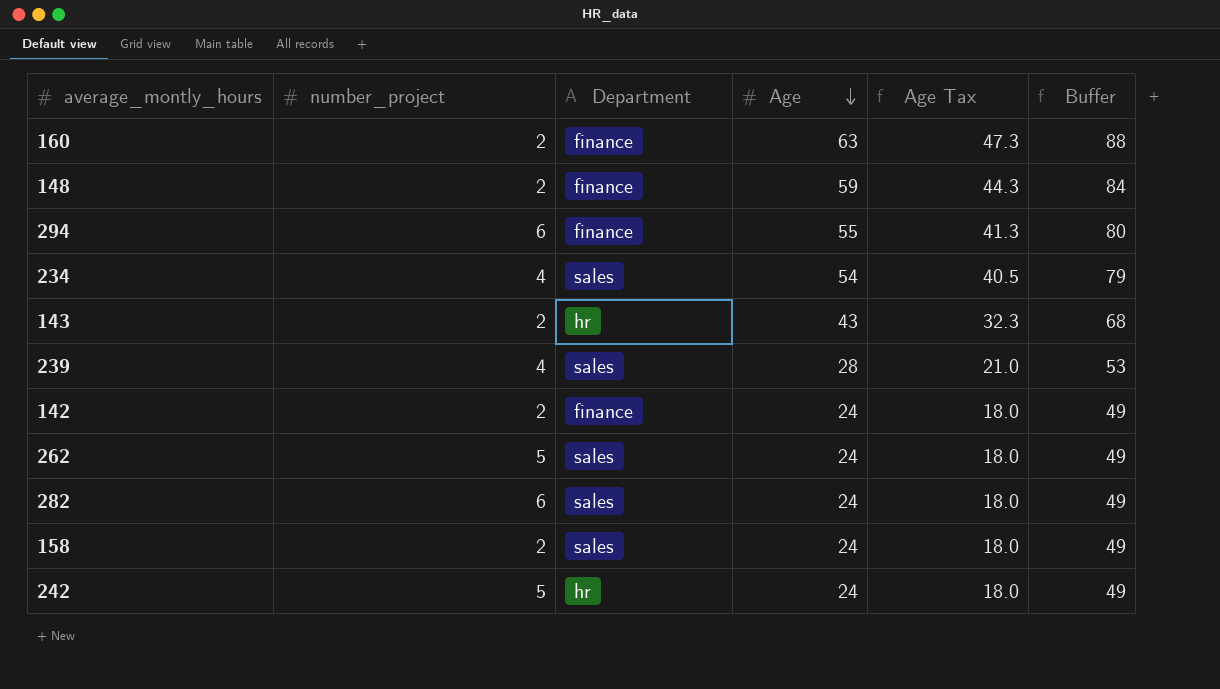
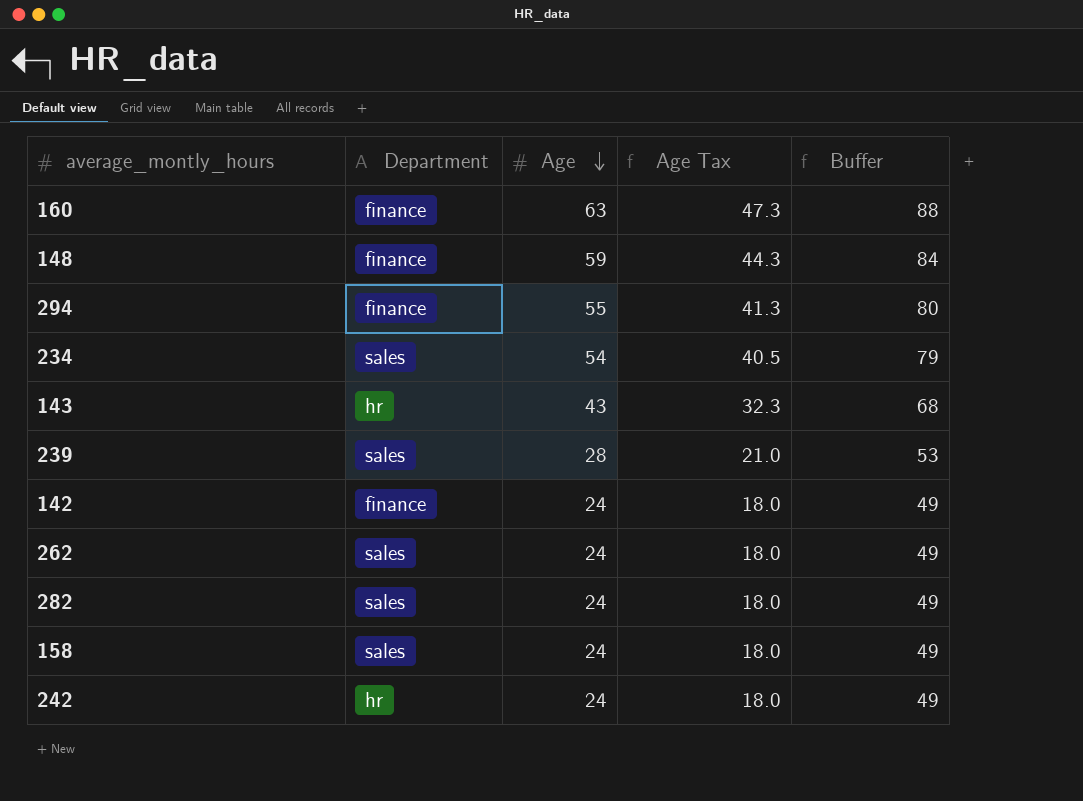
column number_project | position: 2 -> none

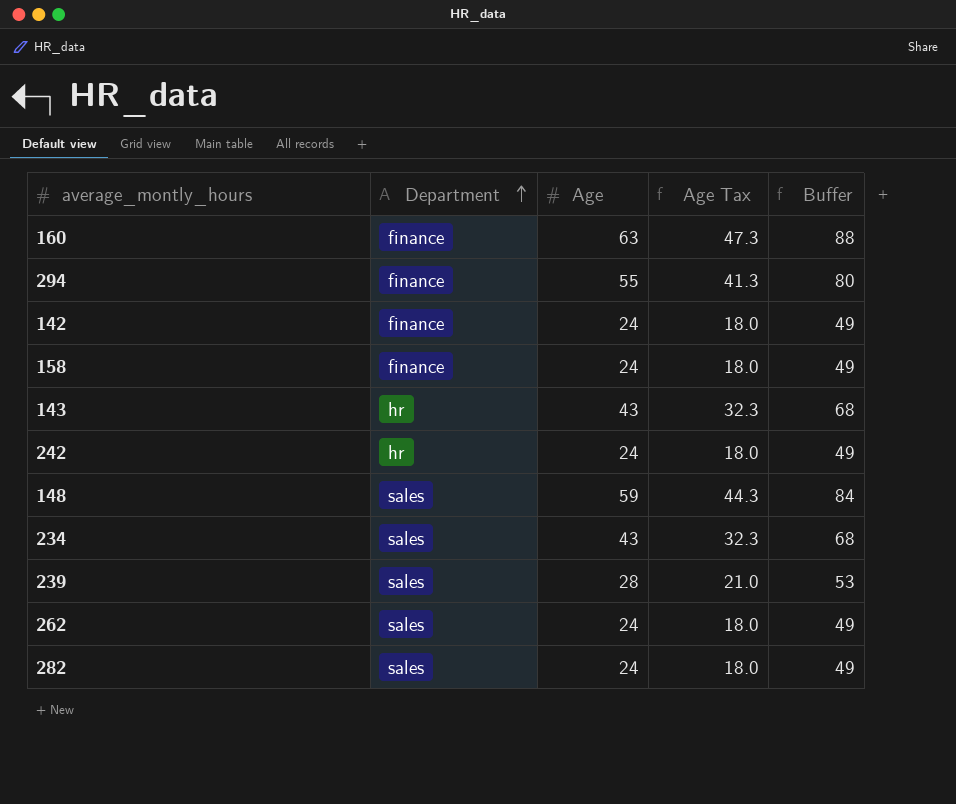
row order: Age descending -> Department ascending
158 | Department: sales -> finance
148 | Department: finance -> sales
234 | Age: 54 -> 43
234 | Age Tax: 40.5 -> 32.3
234 | Buffer: 79 -> 68

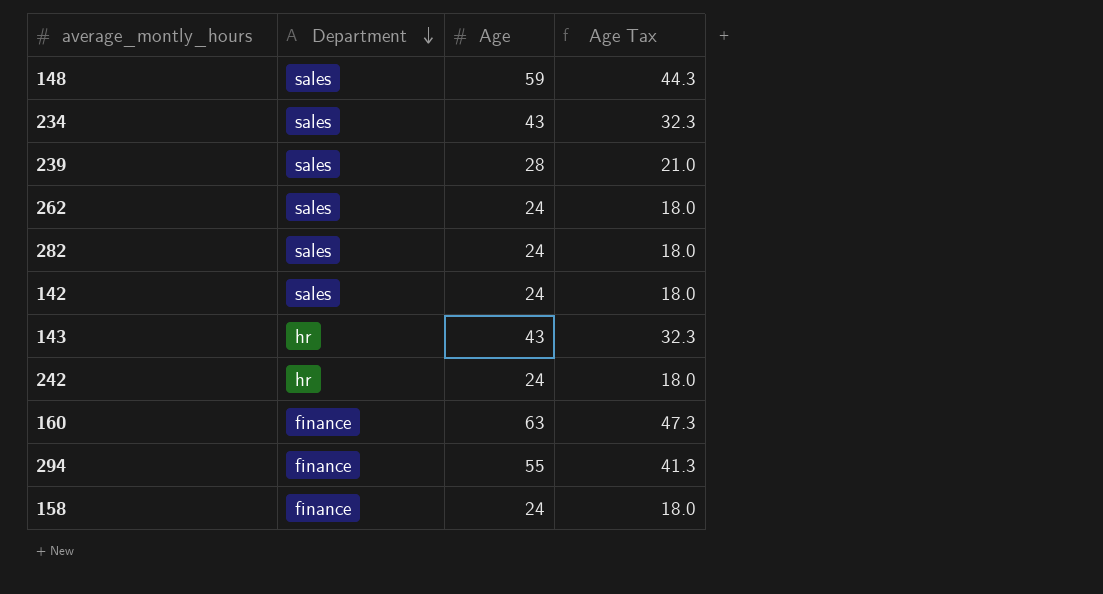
row order: Department ascending -> Department descending
column Buffer | formula: [Age] + 25 -> none
142 | Department: finance -> sales

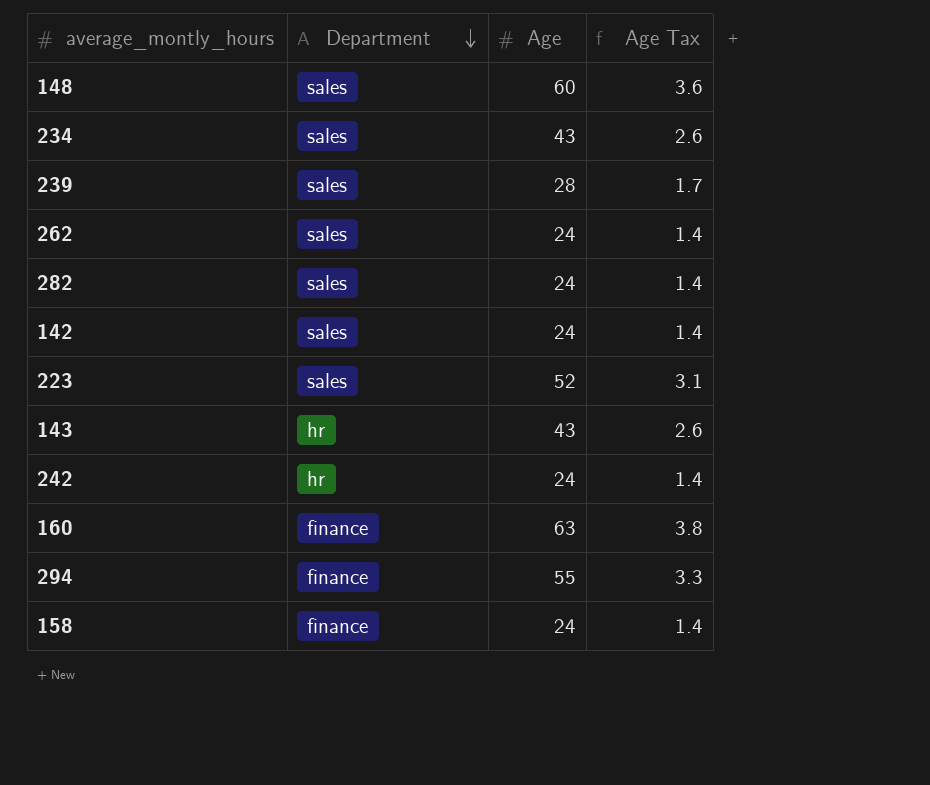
column Age Tax | formula: [Age] * 0.75 -> [Age] * 0.06
148 | Age: 59 -> 60
row 223: none -> sales | 52 | 3.1

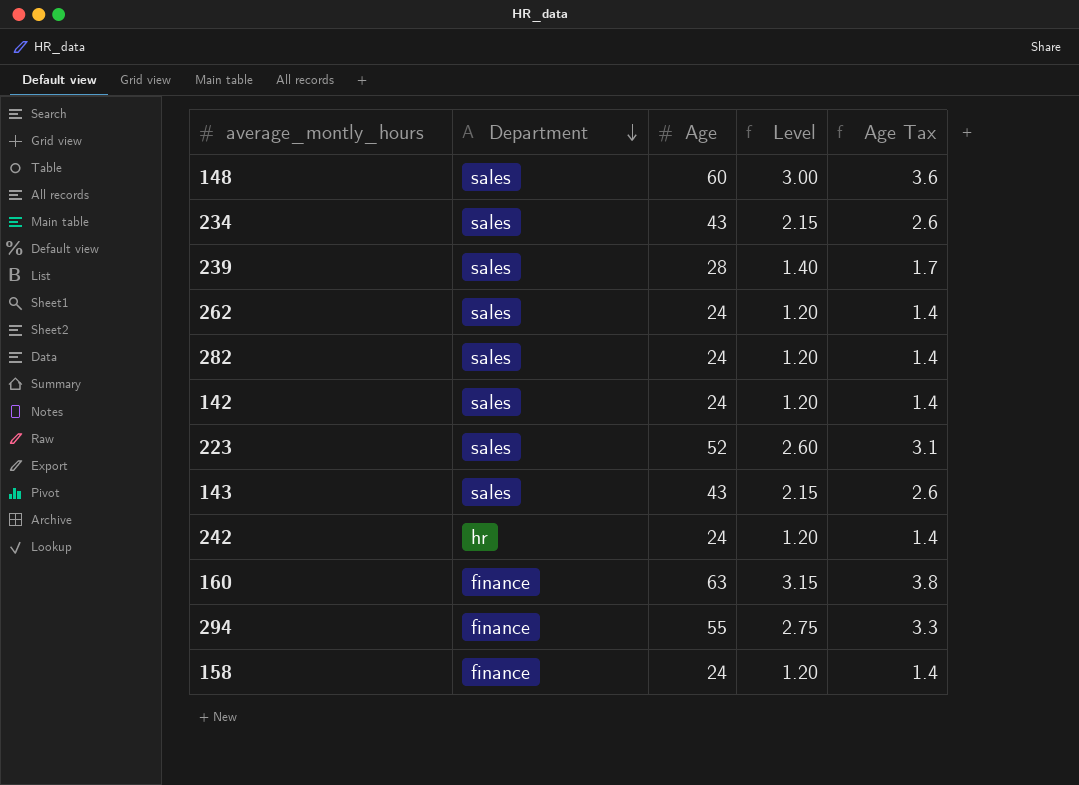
column Level | formula: none -> [Age] * 0.05
143 | Department: hr -> sales

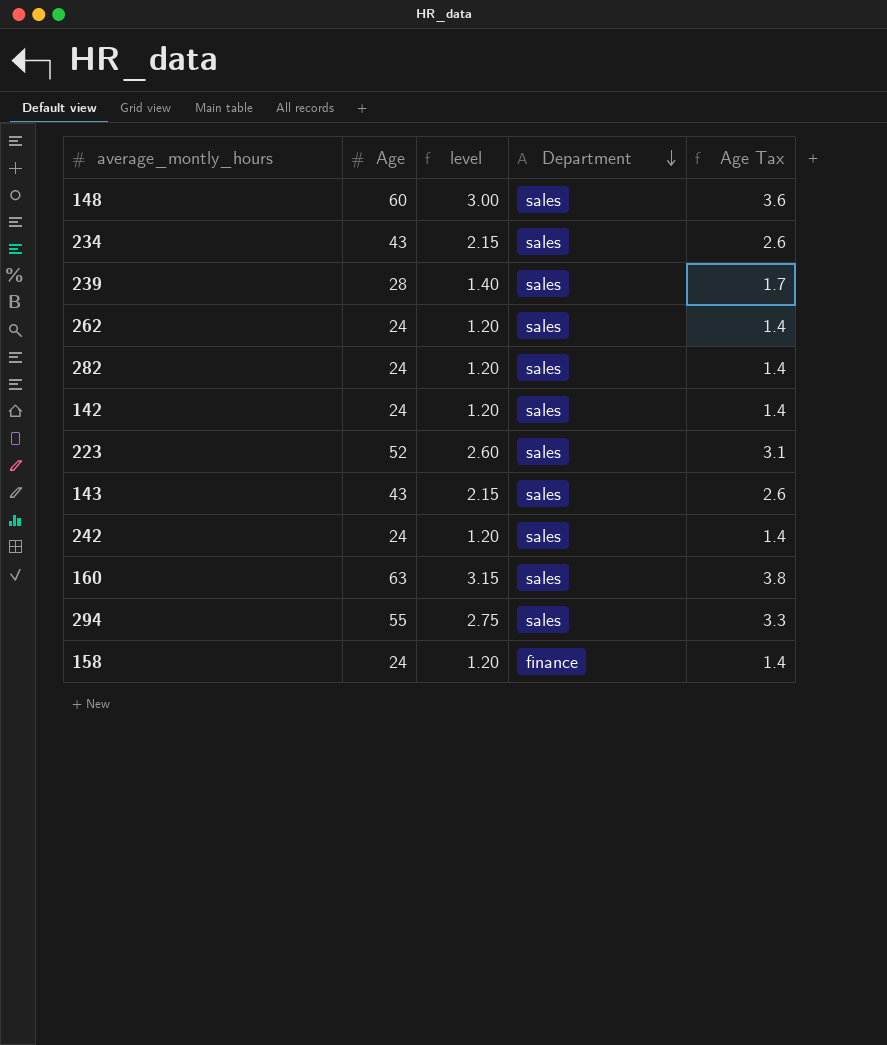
column name: Level -> level
column Department | position: 2 -> 4
242 | Department: hr -> sales
160 | Department: finance -> sales
294 | Department: finance -> sales

